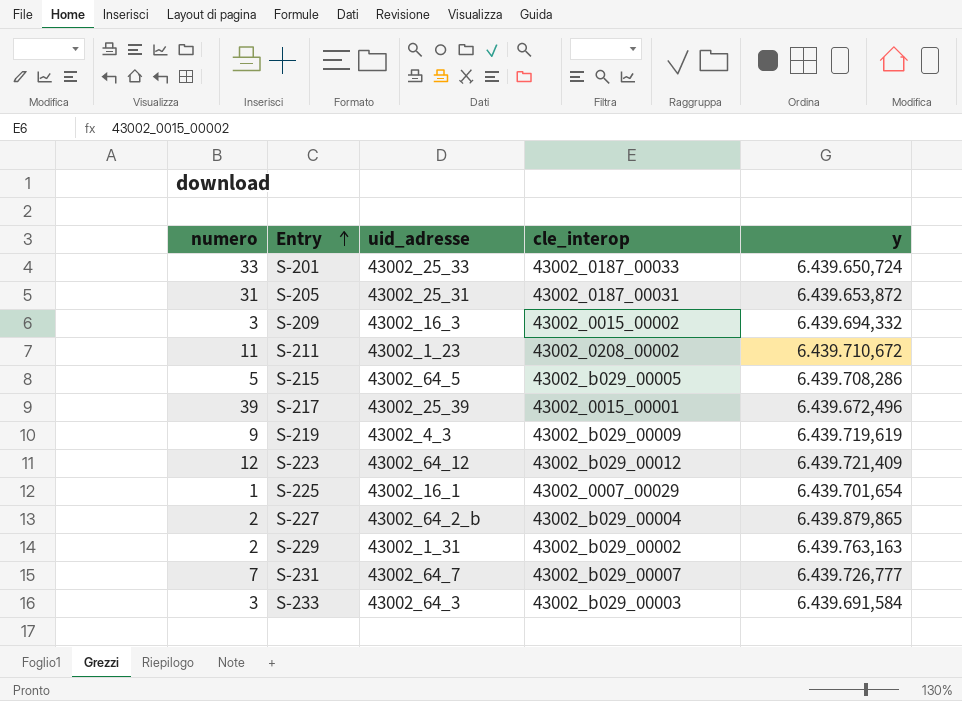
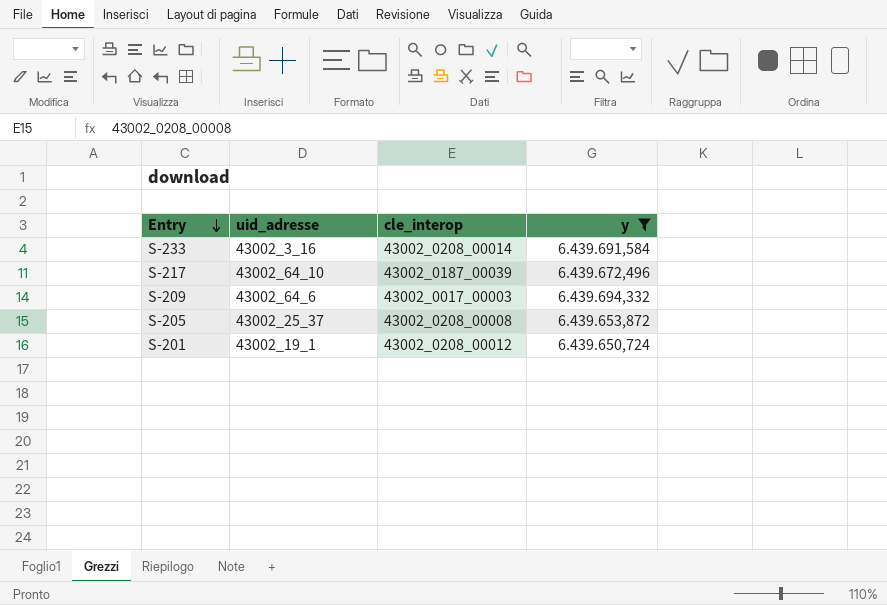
filter: none -> y <= 6.439.694,332
row order: Entry ascending -> Entry descending
column numero | position: 1 -> none
S-233 | uid_adresse: 43002_64_3 -> 43002_3_16
S-233 | cle_interop: 43002_b029_00003 -> 43002_0208_00014
S-217 | uid_adresse: 43002_25_39 -> 43002_64_10
S-217 | cle_interop: 43002_0015_00001 -> 43002_0187_00039
S-209 | uid_adresse: 43002_16_3 -> 43002_64_6
S-209 | cle_interop: 43002_0015_00002 -> 43002_0017_00003
S-205 | uid_adresse: 43002_25_31 -> 43002_25_37
S-205 | cle_interop: 43002_0187_00031 -> 43002_0208_00008
S-201 | uid_adresse: 43002_25_33 -> 43002_19_1
S-201 | cle_interop: 43002_0187_00033 -> 43002_0208_00012

